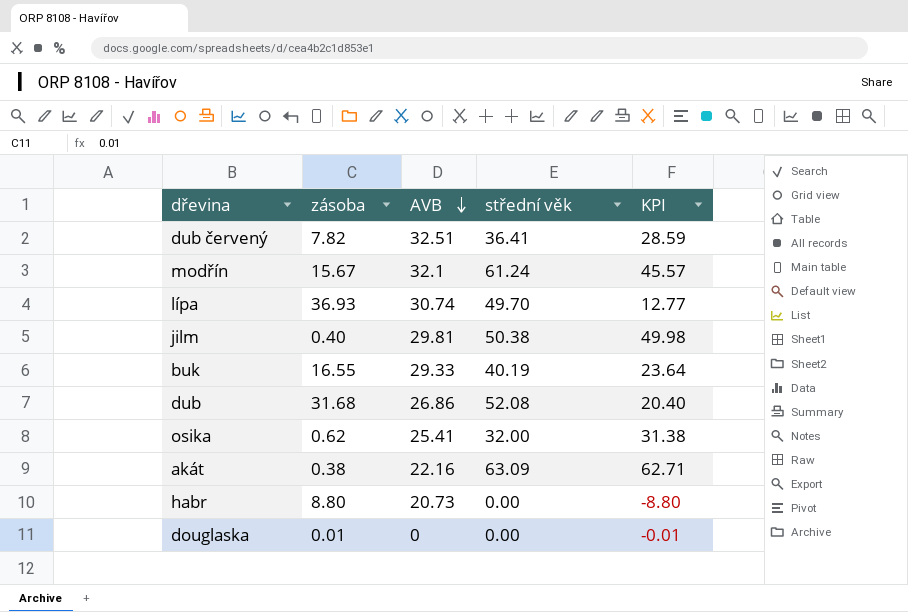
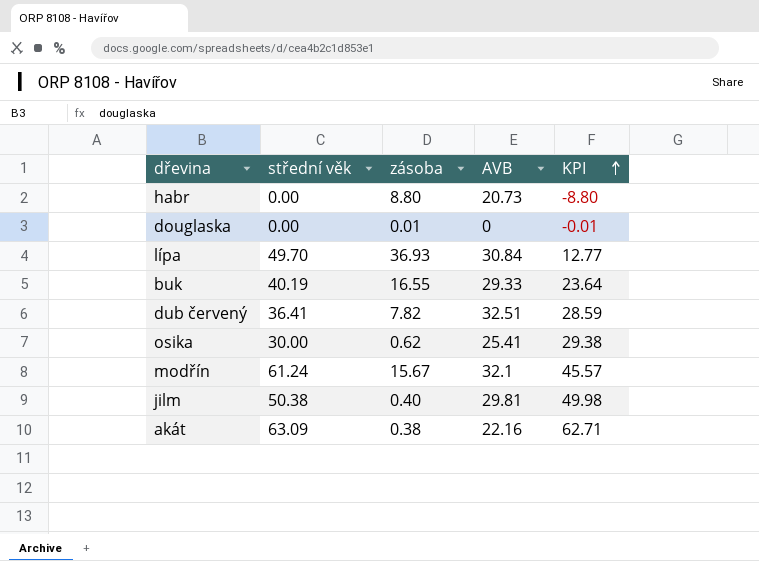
row order: AVB descending -> KPI ascending
column střední věk | position: 4 -> 2
row dub: 31.68 | 26.86 | 52.08 | 20.40 -> none
lípa | AVB: 30.74 -> 30.84
osika | střední věk: 32.00 -> 30.00
osika | KPI: 31.38 -> 29.38

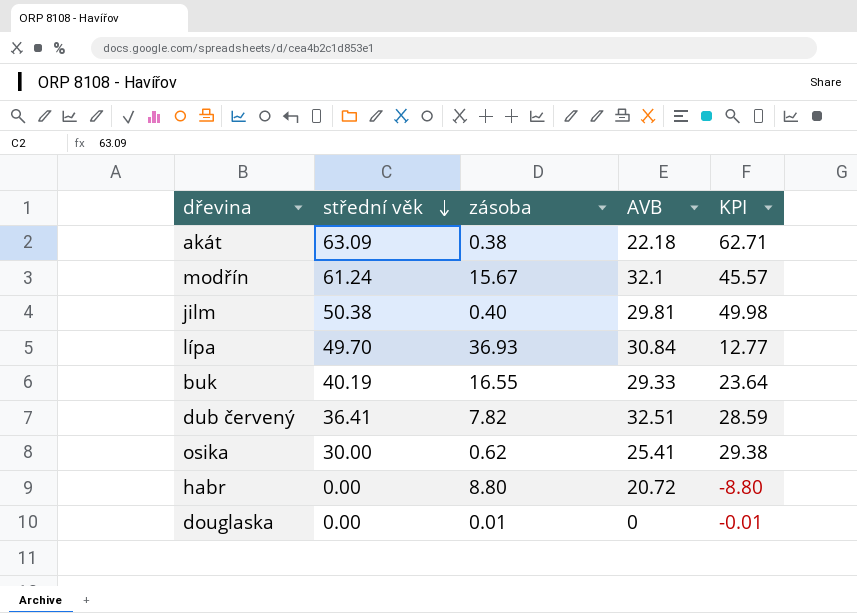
row order: KPI ascending -> střední věk descending
akát | AVB: 22.16 -> 22.18
habr | AVB: 20.73 -> 20.72

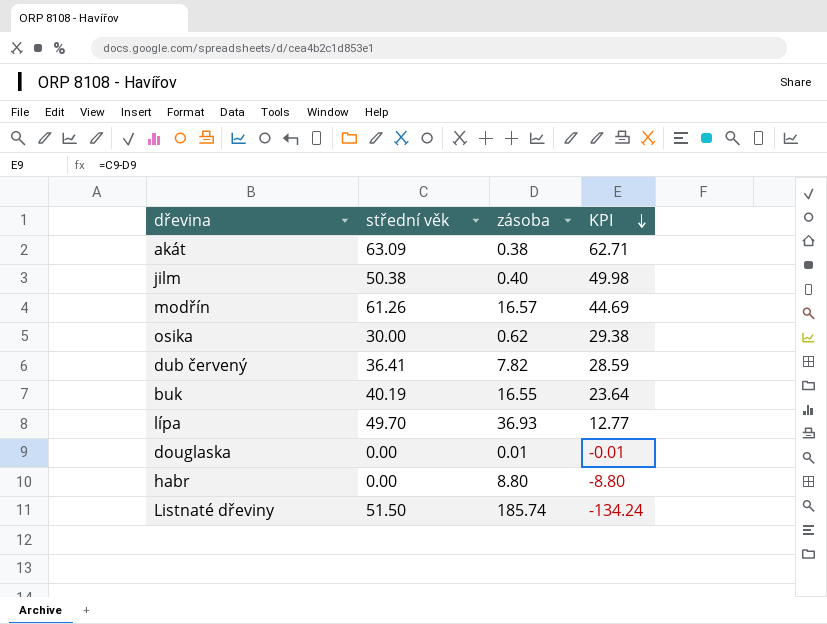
row order: střední věk descending -> KPI descending
column AVB | position: 4 -> none
modřín | střední věk: 61.24 -> 61.26
modřín | zásoba: 15.67 -> 16.57
modřín | KPI: 45.57 -> 44.69
row Listnaté dřeviny: none -> 51.50 | 185.74 | -134.24

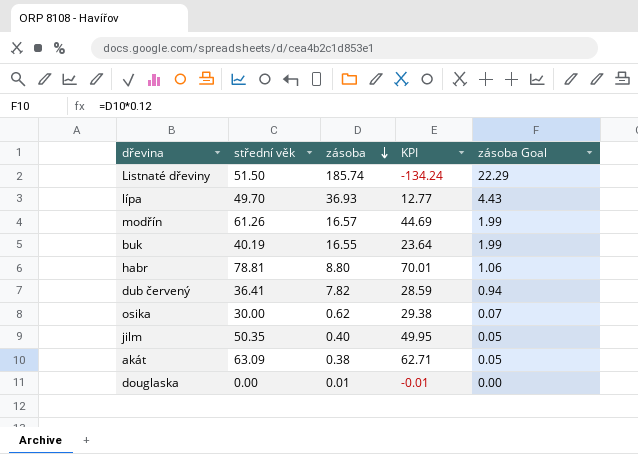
row order: KPI descending -> zásoba descending
column zásoba Goal | formula: none -> [zásoba] * 0.12
habr | střední věk: 0.00 -> 78.81
habr | KPI: -8.80 -> 70.01
jilm | střední věk: 50.38 -> 50.35
jilm | KPI: 49.98 -> 49.95

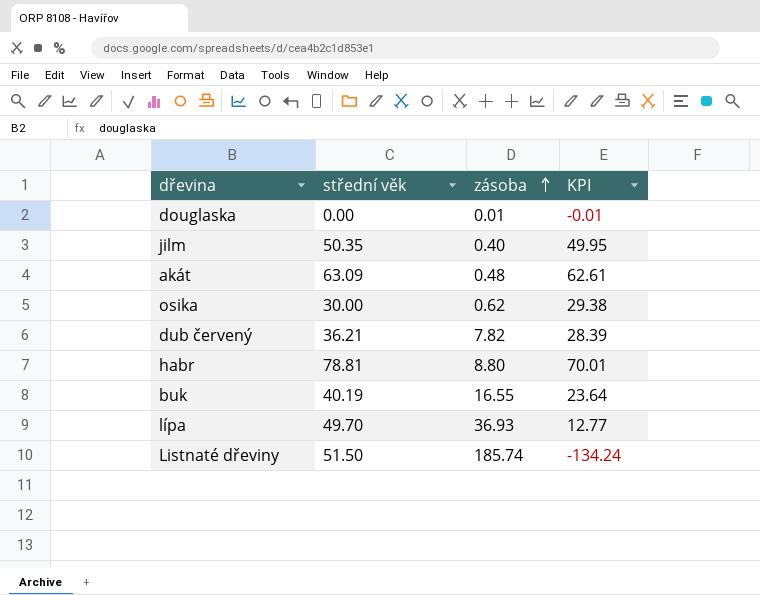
row order: zásoba descending -> zásoba ascending
column zásoba Goal | formula: [zásoba] * 0.12 -> none
row modřín: 61.26 | 16.57 | 44.69 | 1.99 -> none
akát | zásoba: 0.38 -> 0.48
akát | KPI: 62.71 -> 62.61
dub červený | střední věk: 36.41 -> 36.21
dub červený | KPI: 28.59 -> 28.39

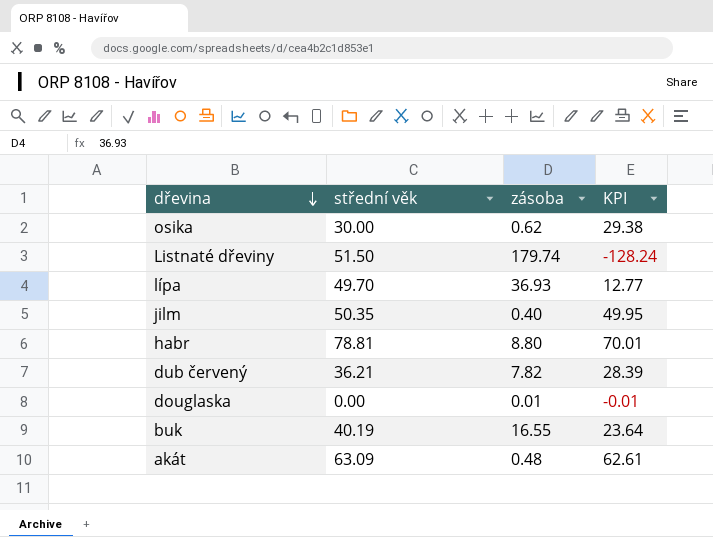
row order: zásoba ascending -> dřevina descending
Listnaté dřeviny | zásoba: 185.74 -> 179.74
Listnaté dřeviny | KPI: -134.24 -> -128.24

